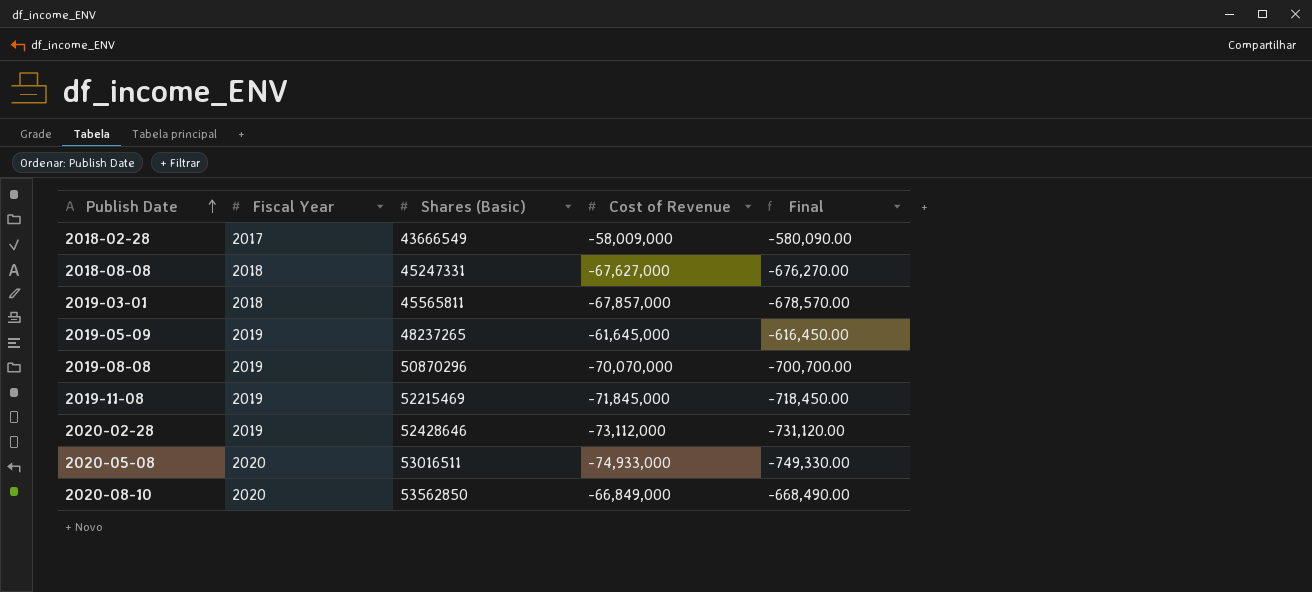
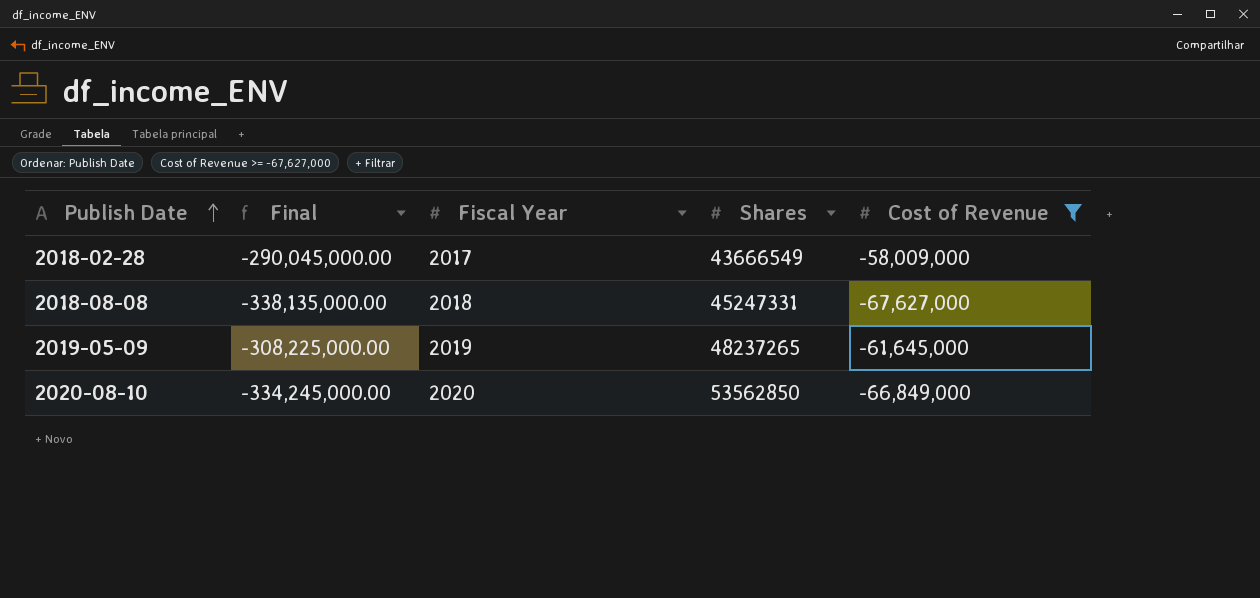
filter: none -> Cost of Revenue >= -67,627,000
column Final | formula: [Cost of Revenue] * 0.01 -> [Cost of Revenue] * 5
column Final | position: 5 -> 2
column name: Shares (Basic) -> Shares

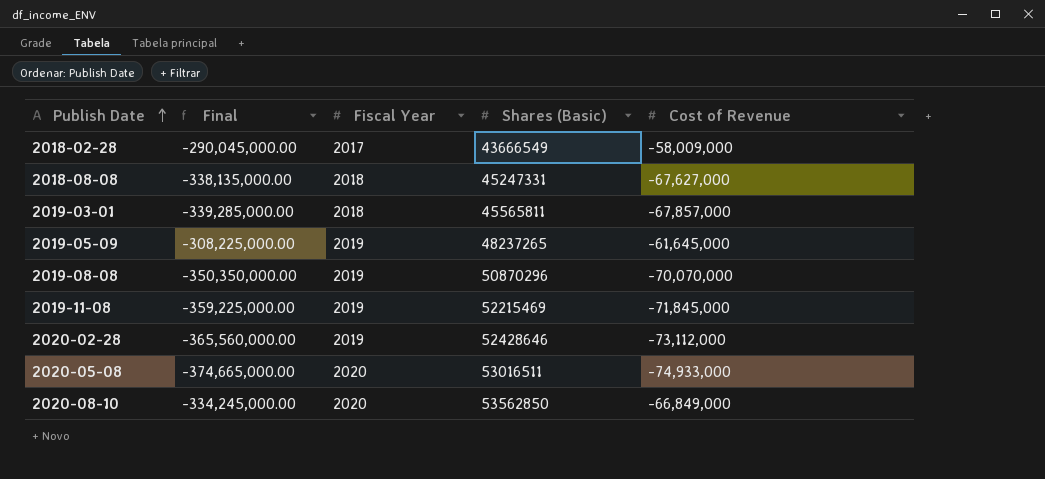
filter: Cost of Revenue >= -67,627,000 -> none
column name: Shares -> Shares (Basic)

